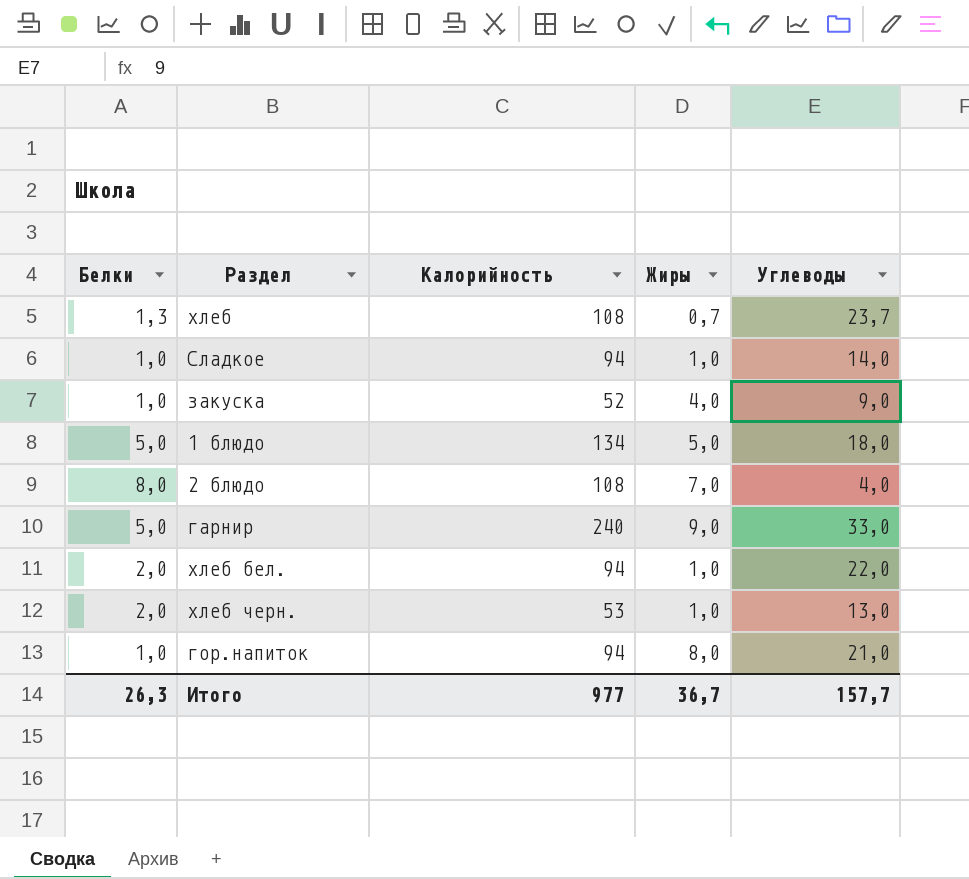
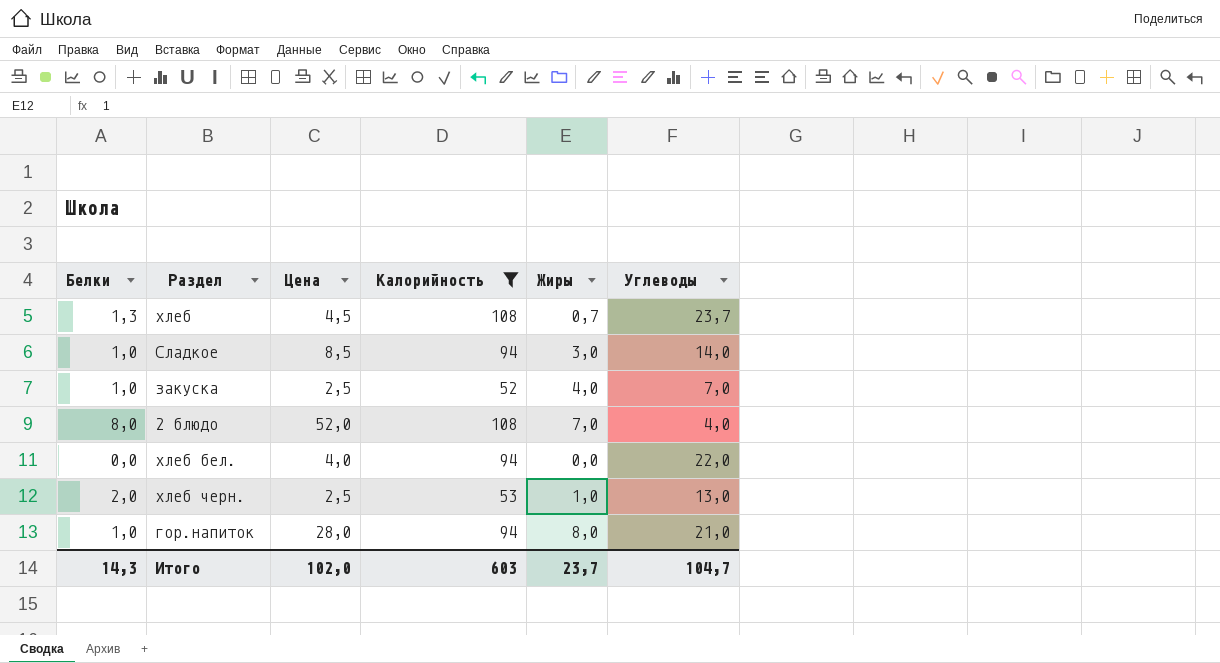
filter: none -> Калорийность <= 108
column Цена | position: none -> 3
Сладкое | Жиры: 1,0 -> 3,0
закуска | Углеводы: 9,0 -> 7,0
хлеб бел. | Белки: 2,0 -> 0,0
хлеб бел. | Жиры: 1,0 -> 0,0
Итого | Белки: 26,3 -> 14,3
Итого | Калорийность: 977 -> 603
Итого | Жиры: 36,7 -> 23,7
Итого | Углеводы: 157,7 -> 104,7

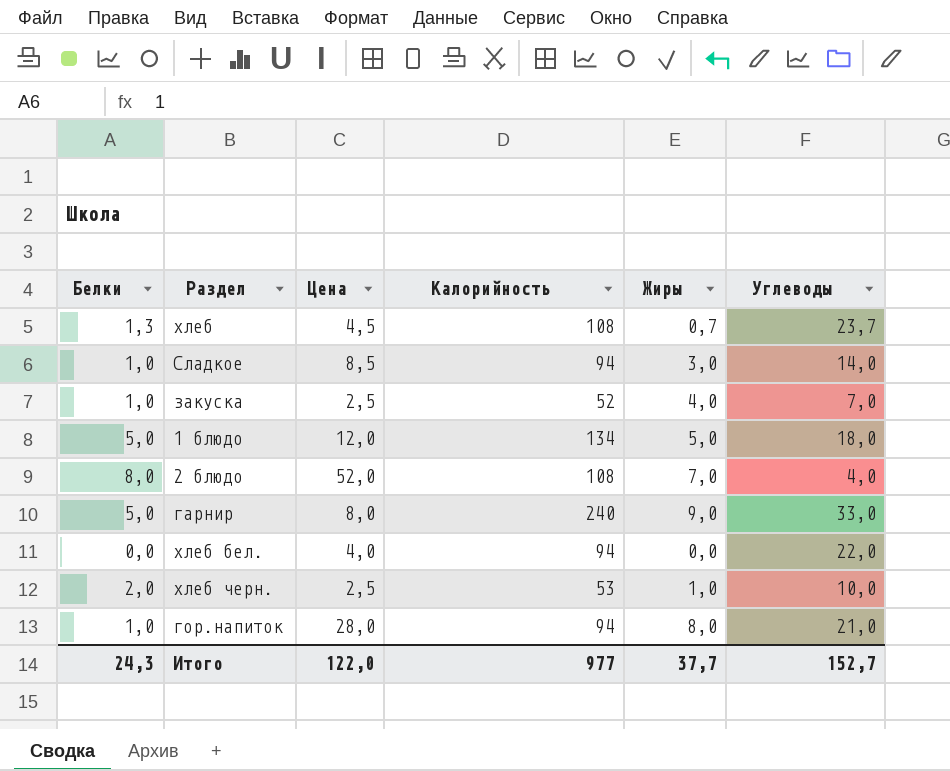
filter: Калорийность <= 108 -> none
хлеб черн. | Углеводы: 13,0 -> 10,0
Итого | Белки: 14,3 -> 24,3
Итого | Цена: 102,0 -> 122,0
Итого | Калорийность: 603 -> 977
Итого | Жиры: 23,7 -> 37,7
Итого | Углеводы: 104,7 -> 152,7

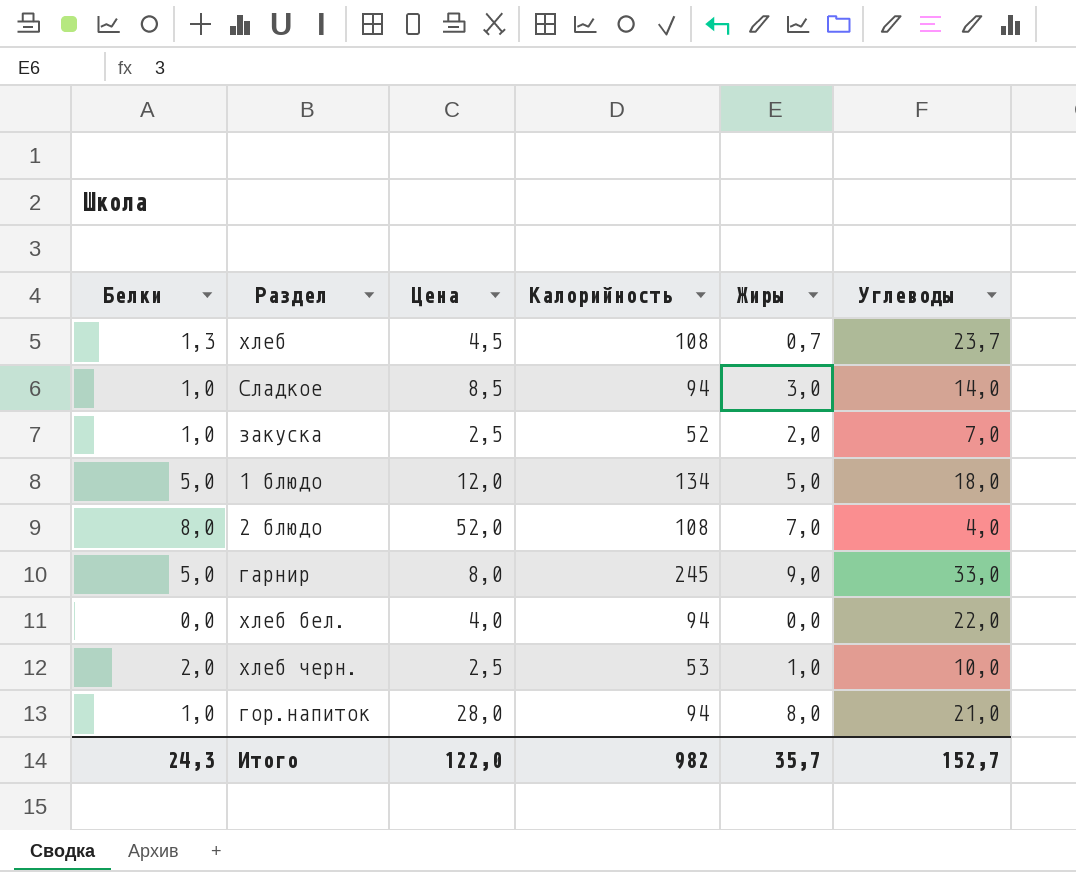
закуска | Жиры: 4,0 -> 2,0
гарнир | Калорийность: 240 -> 245
Итого | Калорийность: 977 -> 982
Итого | Жиры: 37,7 -> 35,7

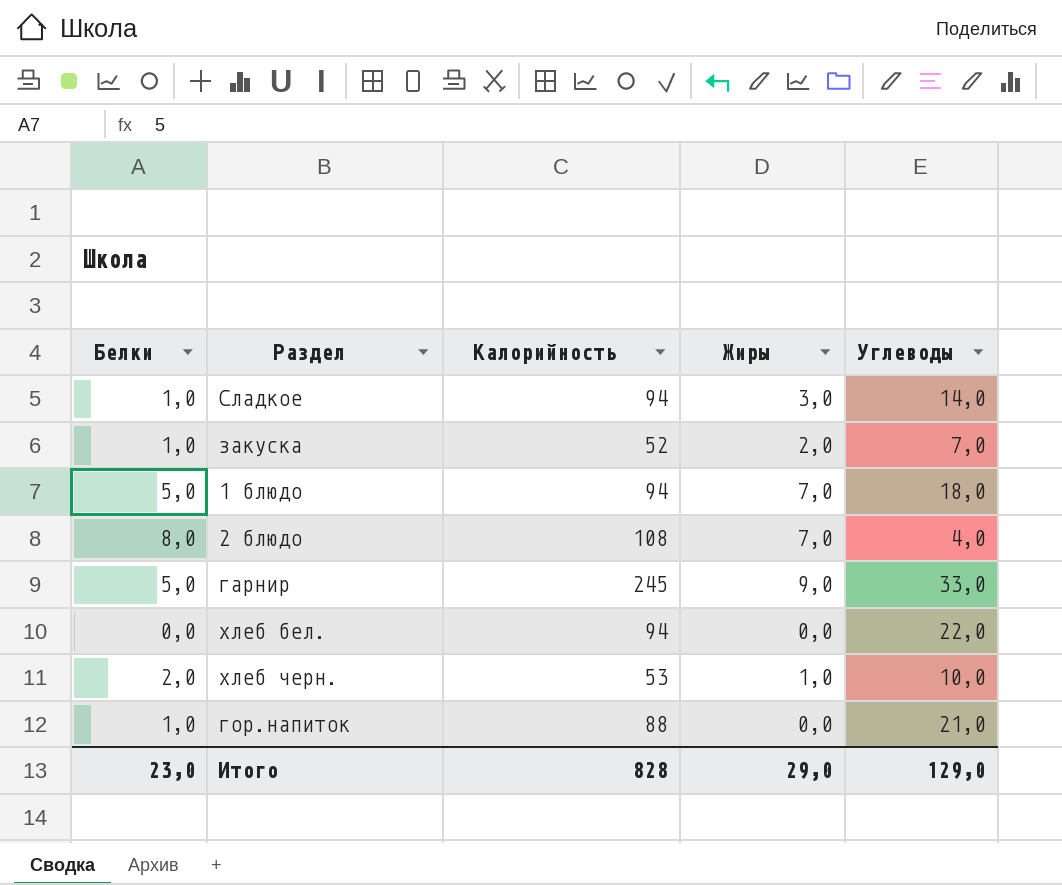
column Цена | position: 3 -> none
row хлеб: 1,3 | 4,5 | 108 | 0,7 | 23,7 -> none
1 блюдо | Калорийность: 134 -> 94
1 блюдо | Жиры: 5,0 -> 7,0
гор.напиток | Калорийность: 94 -> 88
гор.напиток | Жиры: 8,0 -> 0,0
Итого | Белки: 24,3 -> 23,0
Итого | Калорийность: 982 -> 828
Итого | Жиры: 35,7 -> 29,0
Итого | Углеводы: 152,7 -> 129,0

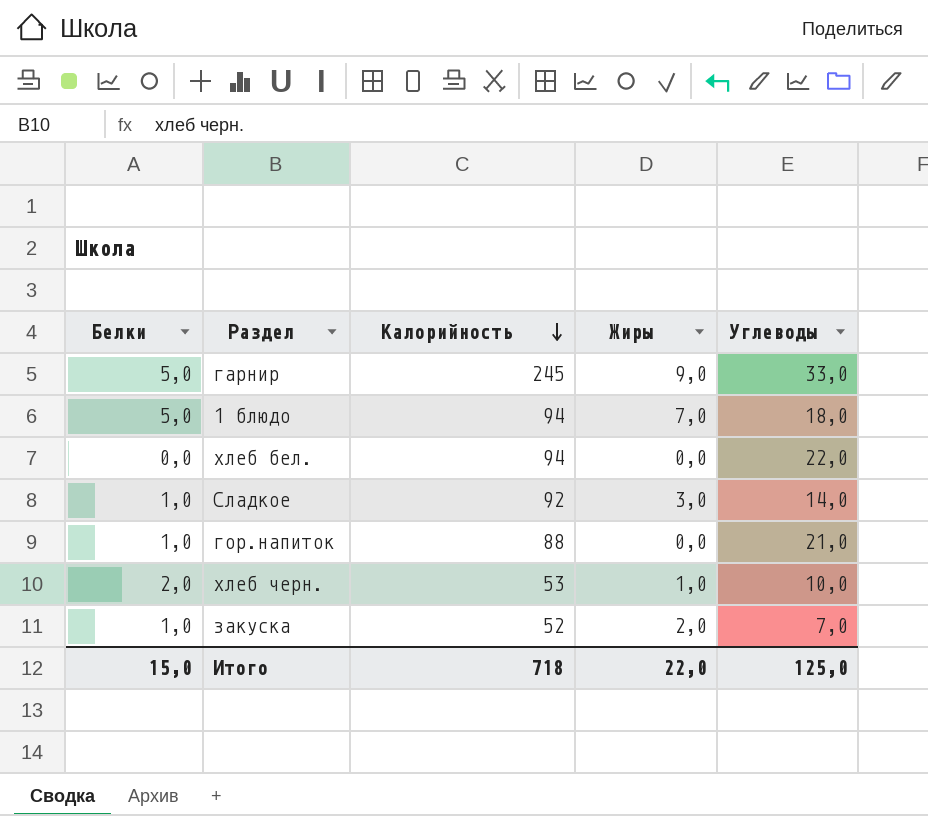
row order: none -> Калорийность descending
row 2 блюдо: 8,0 | 108 | 7,0 | 4,0 -> none
Сладкое | Калорийность: 94 -> 92
Итого | Белки: 23,0 -> 15,0
Итого | Калорийность: 828 -> 718
Итого | Жиры: 29,0 -> 22,0
Итого | Углеводы: 129,0 -> 125,0

